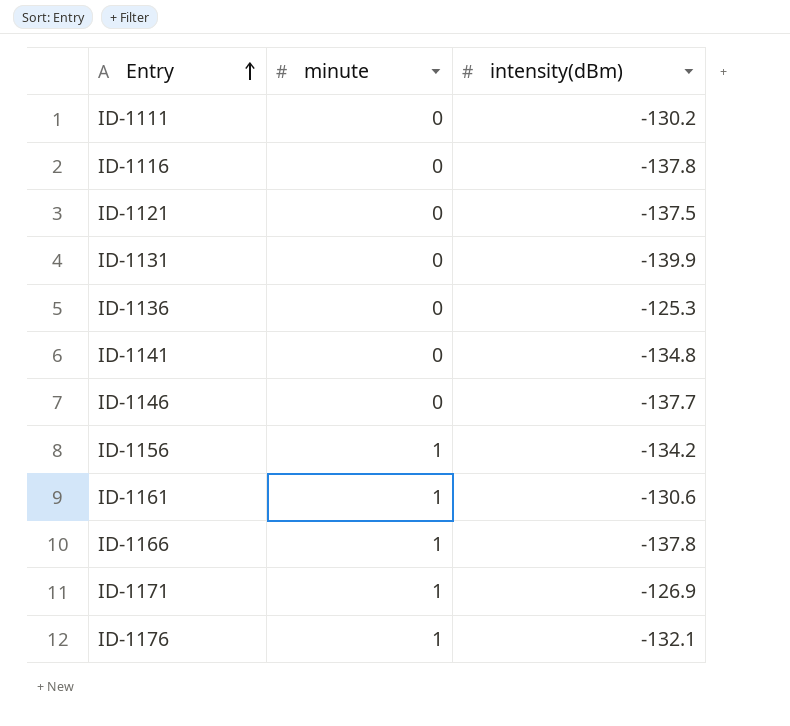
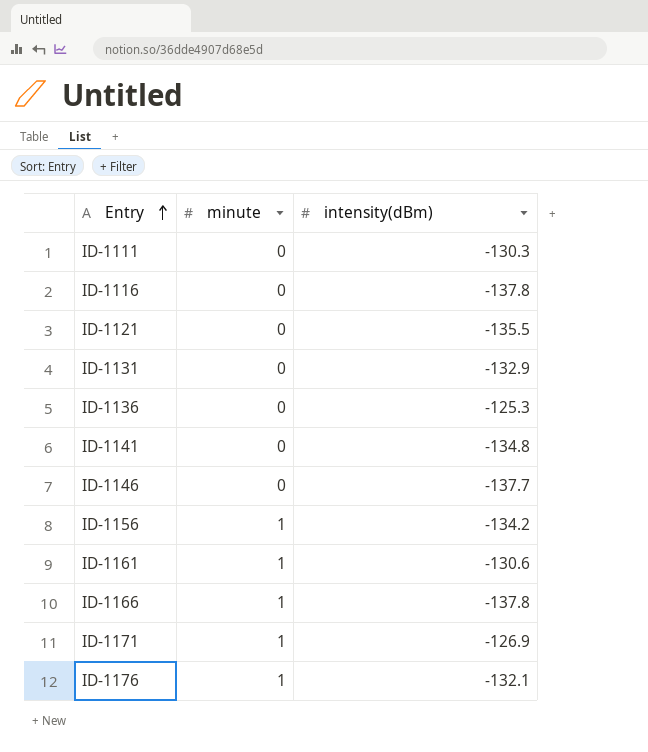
ID-1111 | intensity(dBm): -130.2 -> -130.3
ID-1121 | intensity(dBm): -137.5 -> -135.5
ID-1131 | intensity(dBm): -139.9 -> -132.9

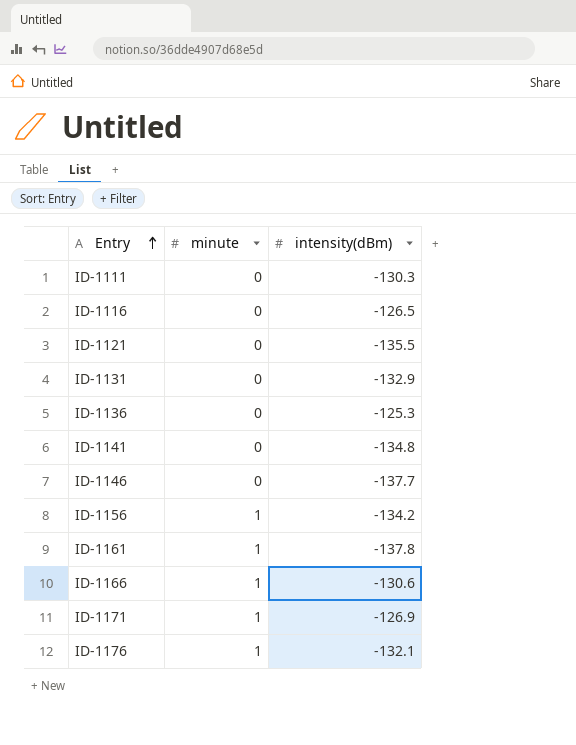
ID-1116 | intensity(dBm): -137.8 -> -126.5
ID-1161 | intensity(dBm): -130.6 -> -137.8
ID-1166 | intensity(dBm): -137.8 -> -130.6

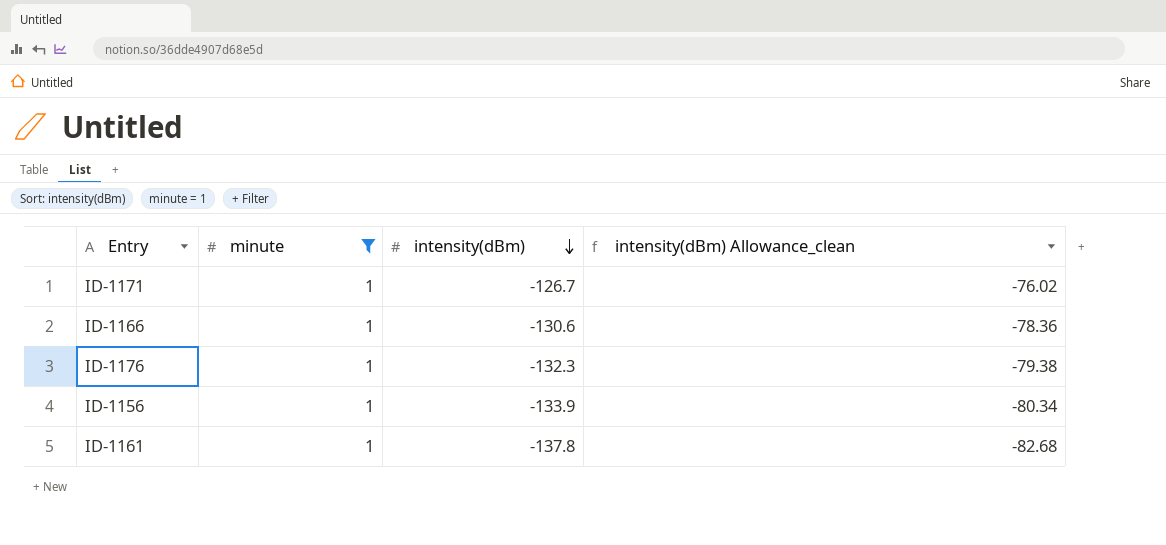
filter: none -> minute = 1
row order: Entry ascending -> intensity(dBm) descending
column intensity(dBm) Allowance_clean | formula: none -> [intensity(dBm)] * 0.6
ID-1171 | intensity(dBm): -126.9 -> -126.7
ID-1176 | intensity(dBm): -132.1 -> -132.3
ID-1156 | intensity(dBm): -134.2 -> -133.9

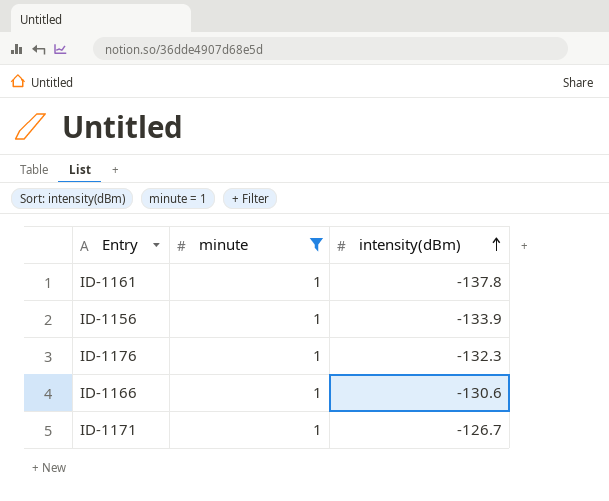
row order: intensity(dBm) descending -> intensity(dBm) ascending
column intensity(dBm) Allowance_clean | formula: [intensity(dBm)] * 0.6 -> none

